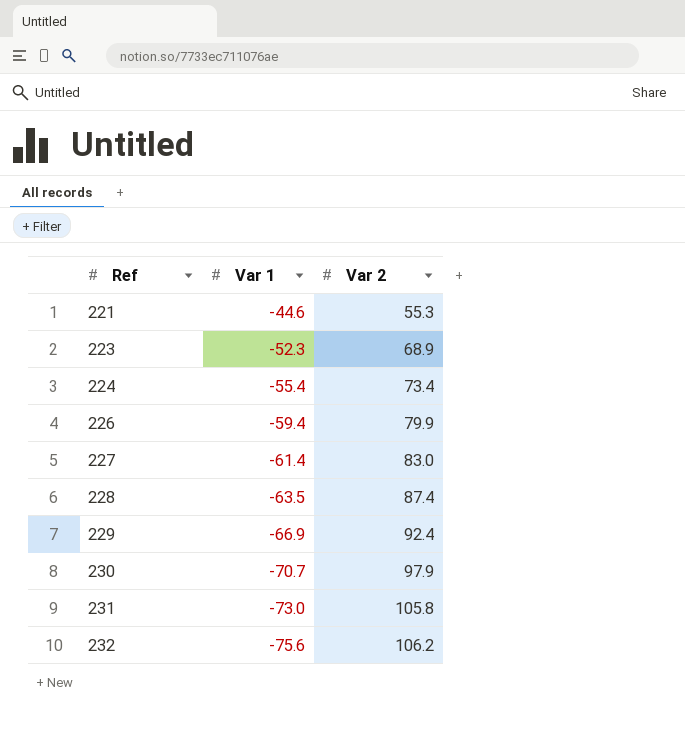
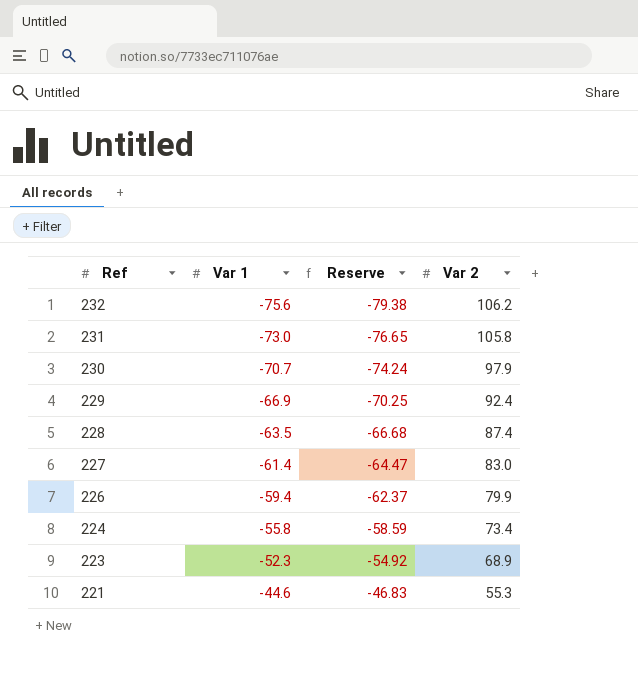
row order: Ref ascending -> Ref descending
column Reserve | formula: none -> [Var 1] * 1.05
224 | Var 1: -55.4 -> -55.8

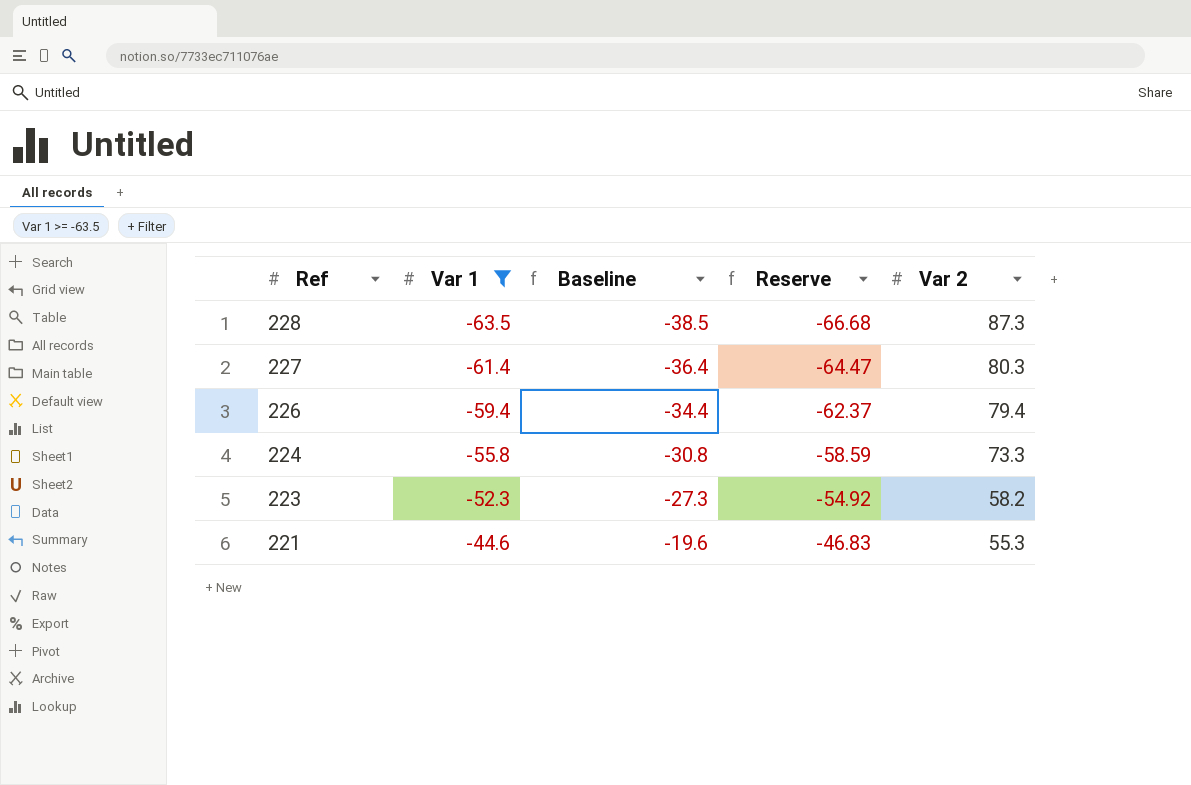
filter: none -> Var 1 >= -63.5
column Baseline | formula: none -> [Var 1] + 25
228 | Var 2: 87.4 -> 87.3
227 | Var 2: 83.0 -> 80.3
226 | Var 2: 79.9 -> 79.4
224 | Var 2: 73.4 -> 73.3
223 | Var 2: 68.9 -> 58.2

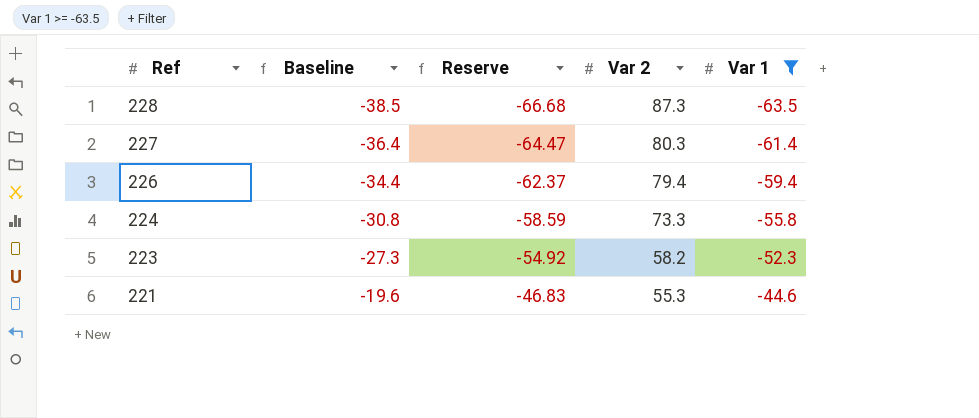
column Var 1 | position: 2 -> 5

